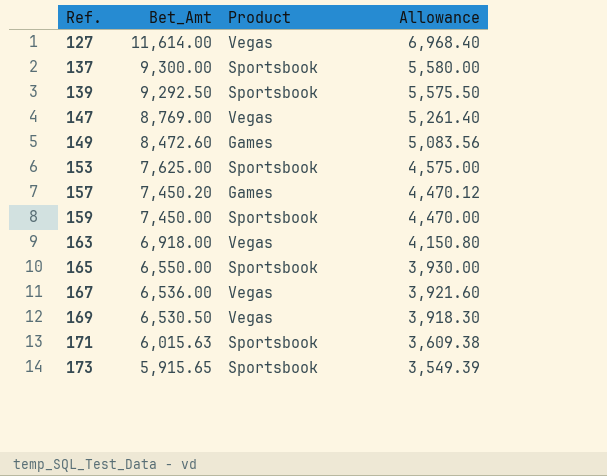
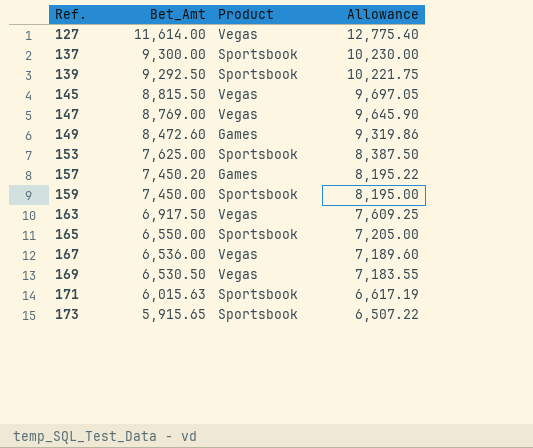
column Allowance | formula: [Bet_Amt] * 0.6 -> [Bet_Amt] * 1.1
row 145: none -> 8,815.50 | Vegas | 9,697.05
163 | Bet_Amt: 6,918.00 -> 6,917.50

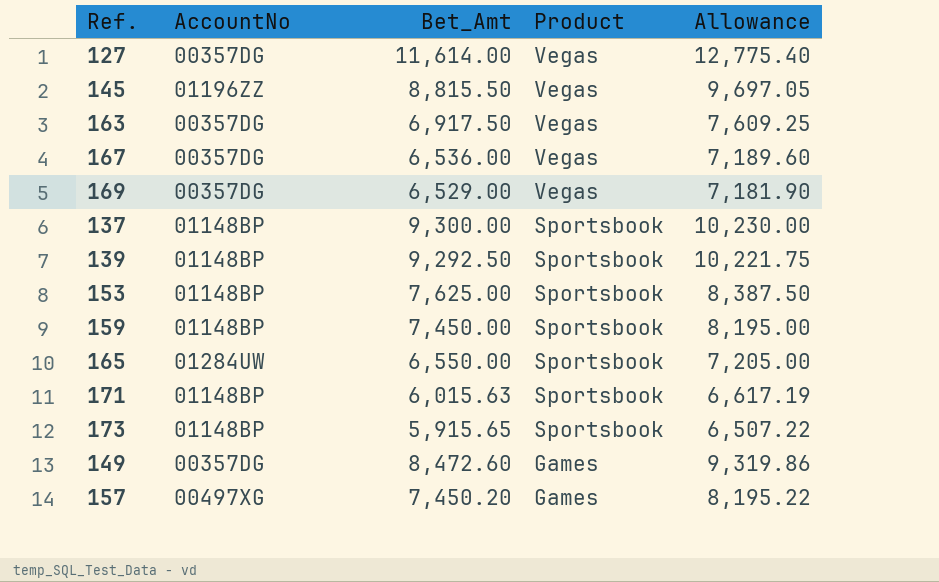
row order: Ref. ascending -> Product descending
column AccountNo | position: none -> 2
row 147: 8,769.00 | Vegas | 9,645.90 -> none
169 | Bet_Amt: 6,530.50 -> 6,529.00
169 | Allowance: 7,183.55 -> 7,181.90

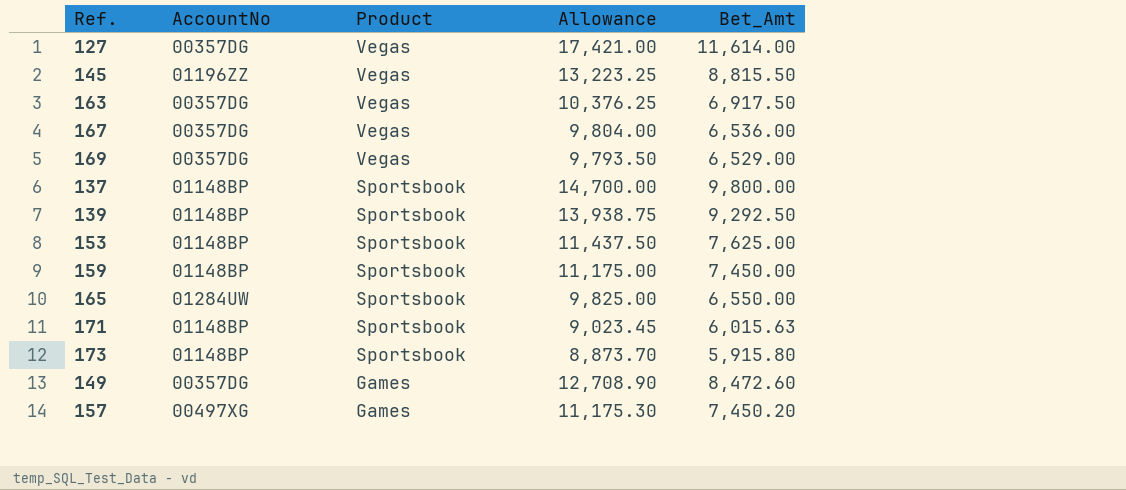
column Allowance | formula: [Bet_Amt] * 1.1 -> [Bet_Amt] * 1.5
column Bet_Amt | position: 3 -> 5
137 | Bet_Amt: 9,300.00 -> 9,800.00
173 | Bet_Amt: 5,915.65 -> 5,915.80

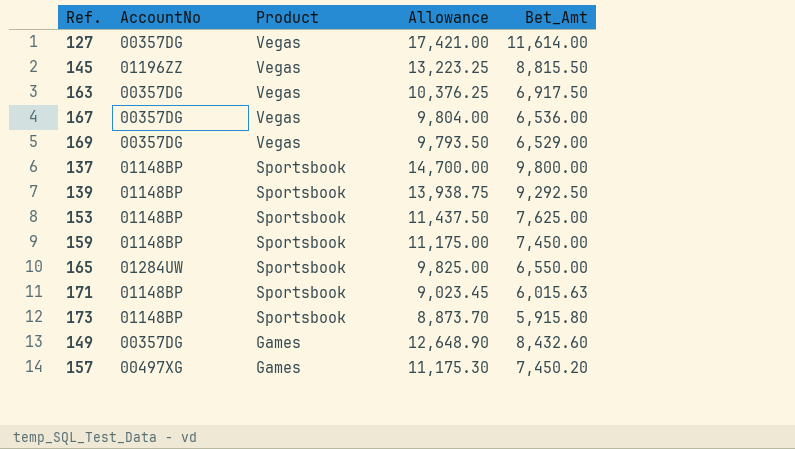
149 | Allowance: 12,708.90 -> 12,648.90
149 | Bet_Amt: 8,472.60 -> 8,432.60

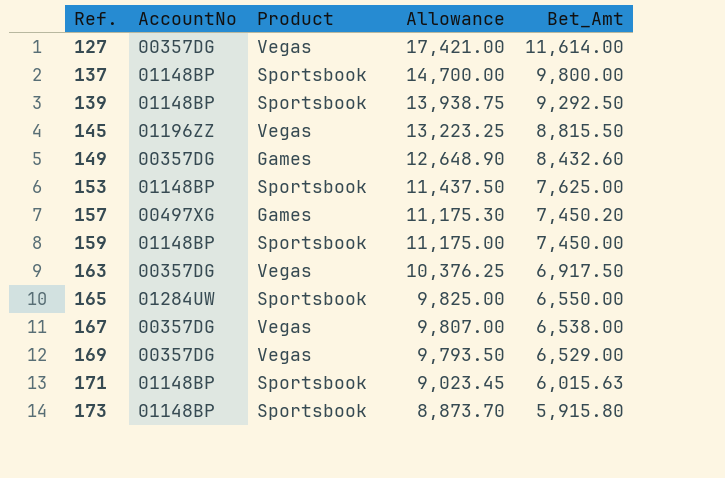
row order: Product descending -> Ref. ascending
167 | Allowance: 9,804.00 -> 9,807.00
167 | Bet_Amt: 6,536.00 -> 6,538.00

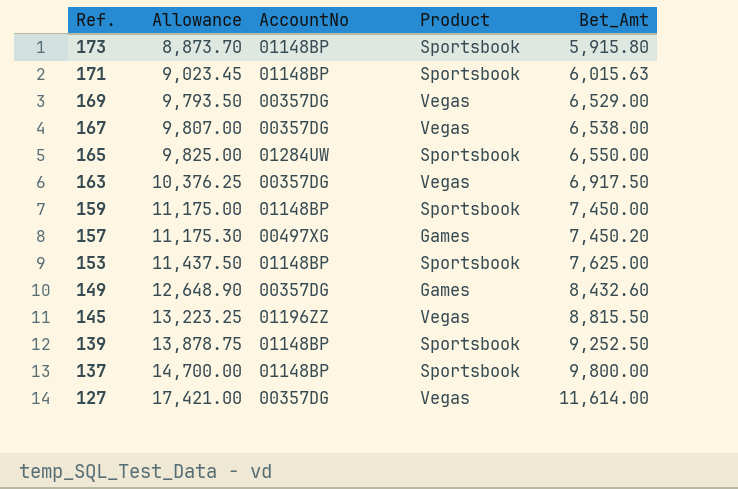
row order: Ref. ascending -> Ref. descending
column Allowance | position: 4 -> 2
139 | Allowance: 13,938.75 -> 13,878.75
139 | Bet_Amt: 9,292.50 -> 9,252.50

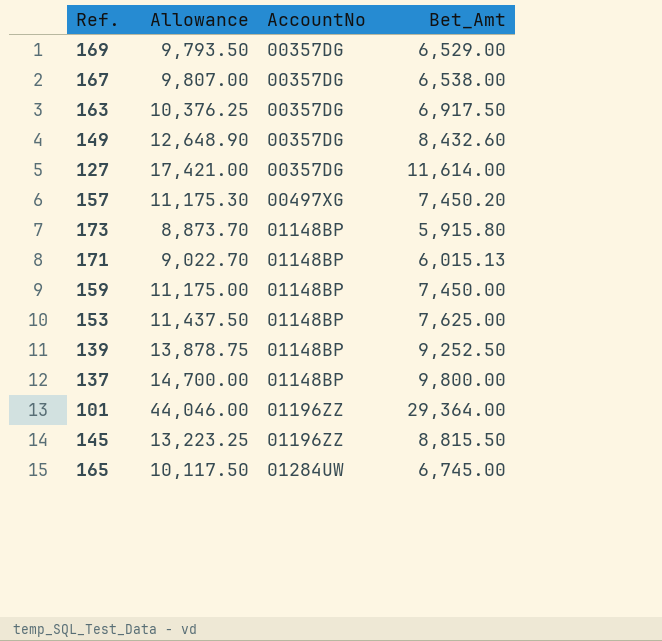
row order: Ref. descending -> AccountNo ascending
column Product | position: 4 -> none
171 | Allowance: 9,023.45 -> 9,022.70
171 | Bet_Amt: 6,015.63 -> 6,015.13
row 101: none -> 44,046.00 | 01196ZZ | 29,364.00
165 | Allowance: 9,825.00 -> 10,117.50
165 | Bet_Amt: 6,550.00 -> 6,745.00

